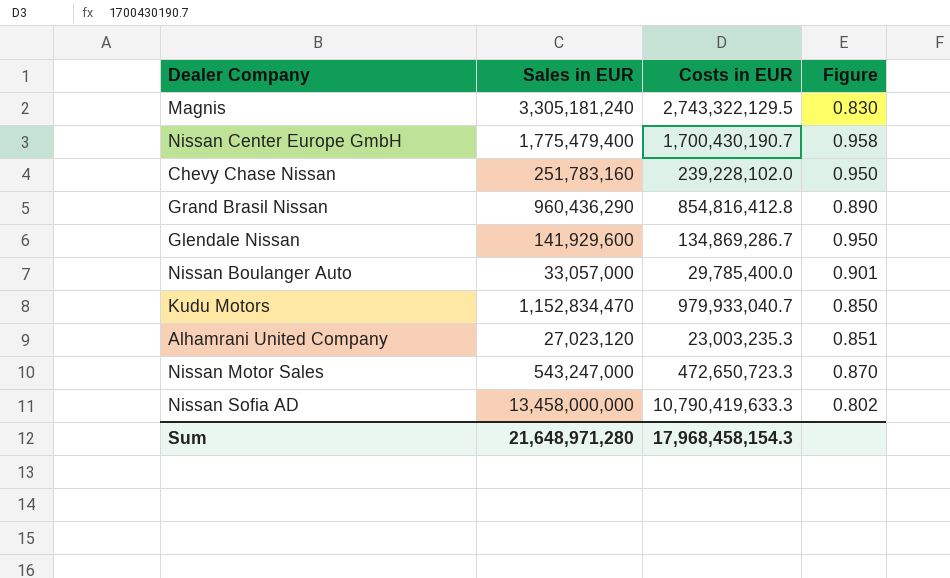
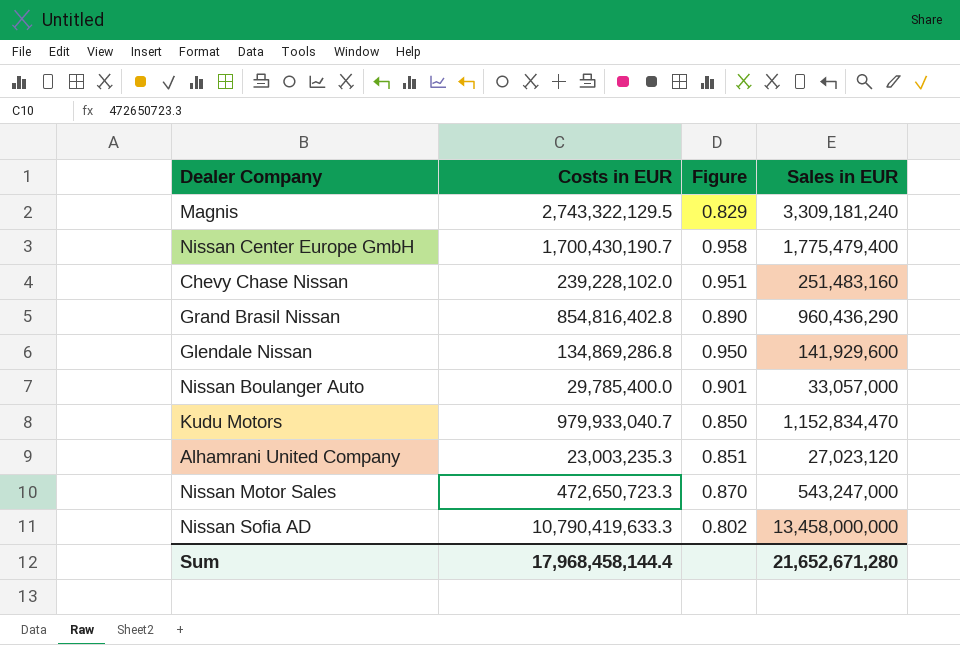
column Sales in EUR | position: 2 -> 4
Magnis | Figure: 0.830 -> 0.829
Magnis | Sales in EUR: 3,305,181,240 -> 3,309,181,240
Chevy Chase Nissan | Figure: 0.950 -> 0.951
Chevy Chase Nissan | Sales in EUR: 251,783,160 -> 251,483,160
Grand Brasil Nissan | Costs in EUR: 854,816,412.8 -> 854,816,402.8
Glendale Nissan | Costs in EUR: 134,869,286.7 -> 134,869,286.8
Sum | Costs in EUR: 17,968,458,154.3 -> 17,968,458,144.4
Sum | Sales in EUR: 21,648,971,280 -> 21,652,671,280

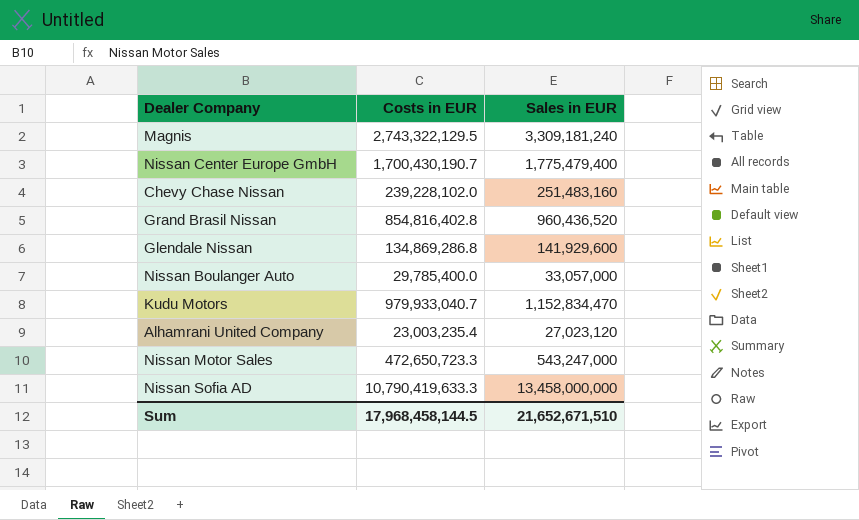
column Figure | formula: [Costs in EUR] / [Sales in EUR] -> none
Grand Brasil Nissan | Sales in EUR: 960,436,290 -> 960,436,520
Alhamrani United Company | Costs in EUR: 23,003,235.3 -> 23,003,235.4
Sum | Costs in EUR: 17,968,458,144.4 -> 17,968,458,144.5
Sum | Sales in EUR: 21,652,671,280 -> 21,652,671,510

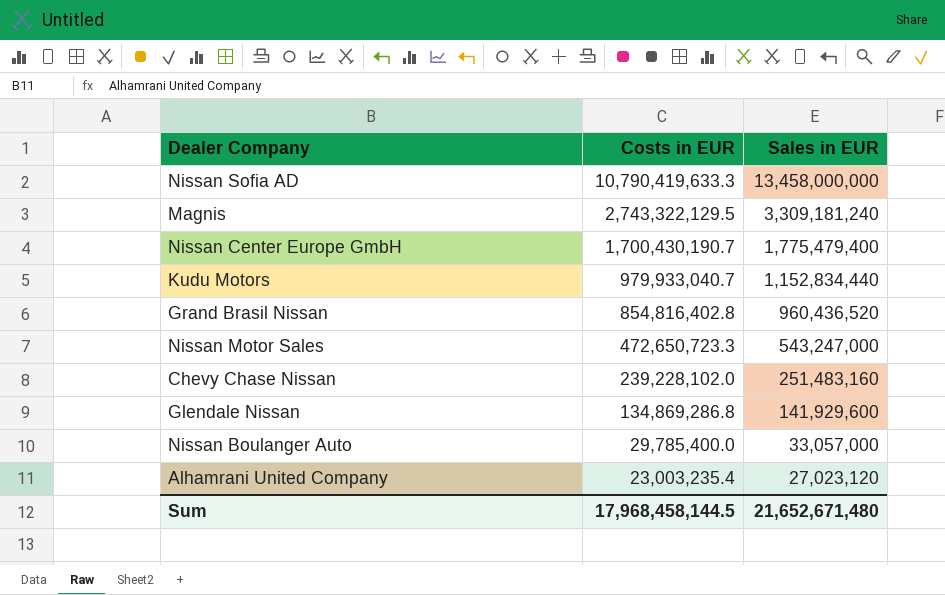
row order: none -> Costs in EUR descending
Kudu Motors | Sales in EUR: 1,152,834,470 -> 1,152,834,440
Sum | Sales in EUR: 21,652,671,510 -> 21,652,671,480

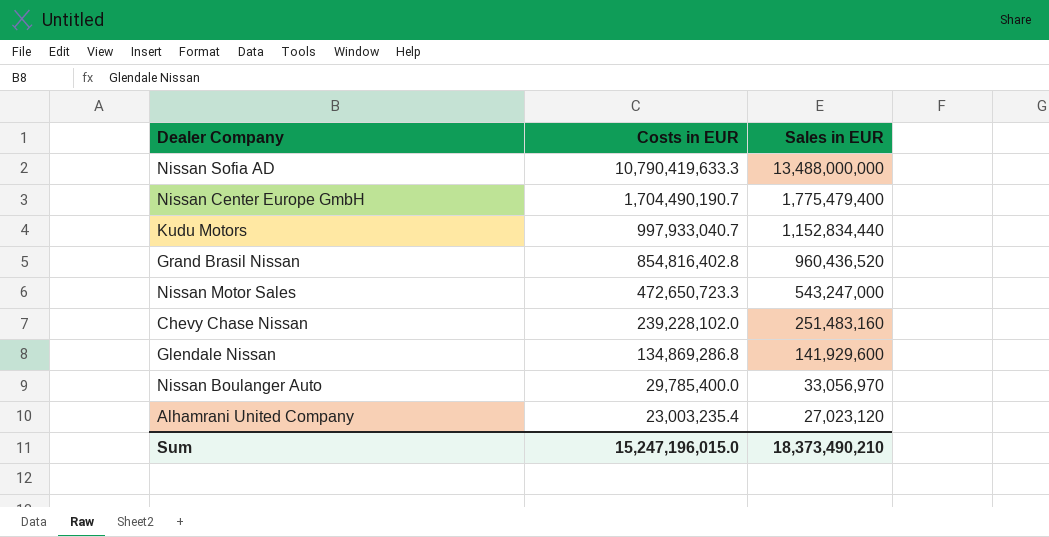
row Magnis: 2,743,322,129.5 | 3,309,181,240 -> none
Nissan Sofia AD | Sales in EUR: 13,458,000,000 -> 13,488,000,000
Nissan Center Europe GmbH | Costs in EUR: 1,700,430,190.7 -> 1,704,490,190.7
Kudu Motors | Costs in EUR: 979,933,040.7 -> 997,933,040.7
Nissan Boulanger Auto | Sales in EUR: 33,057,000 -> 33,056,970
Sum | Costs in EUR: 17,968,458,144.5 -> 15,247,196,015.0
Sum | Sales in EUR: 21,652,671,480 -> 18,373,490,210

